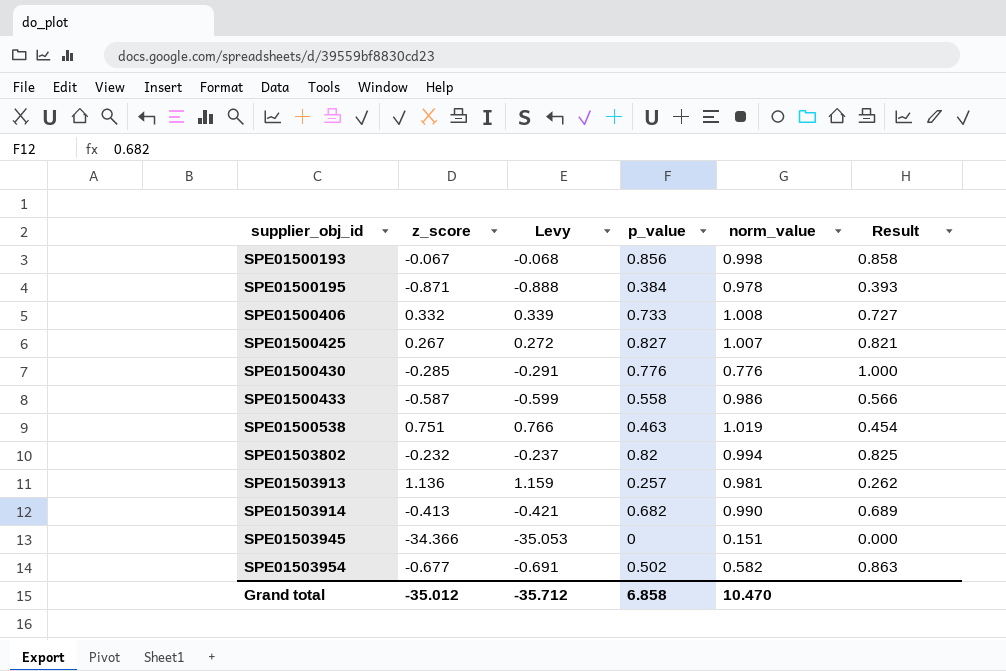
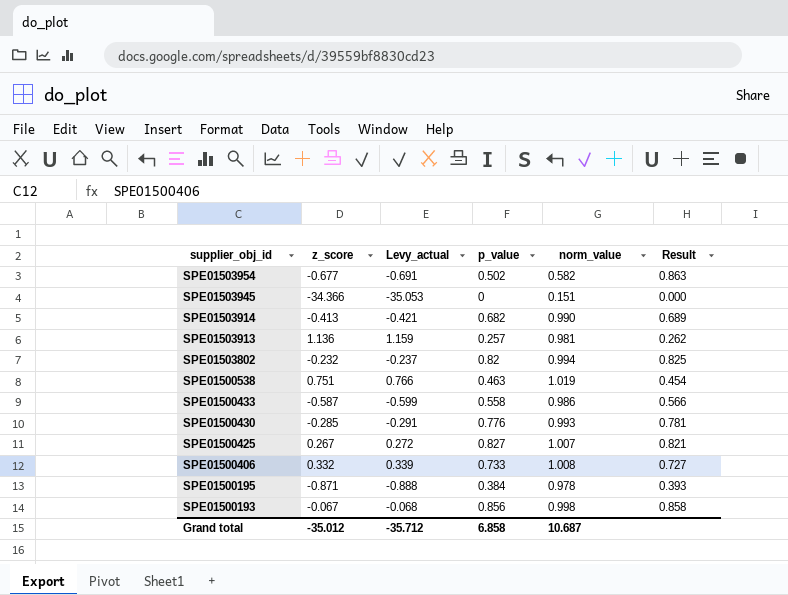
row order: supplier_obj_id ascending -> supplier_obj_id descending
column name: Levy -> Levy_actual
SPE01500430 | norm_value: 0.776 -> 0.993
SPE01500430 | Result: 1.000 -> 0.781
Grand total | norm_value: 10.470 -> 10.687

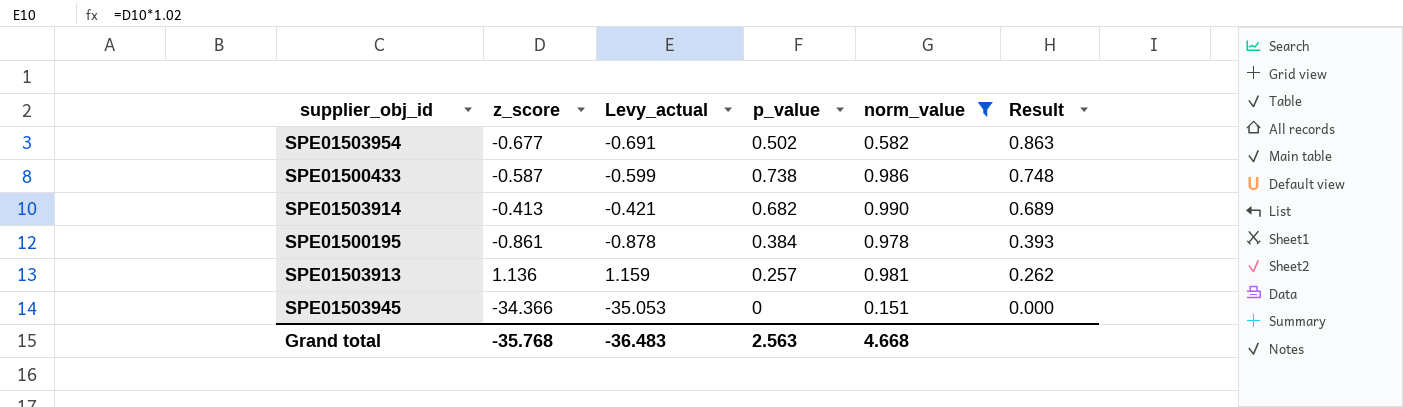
filter: none -> norm_value <= 0.990
row order: supplier_obj_id descending -> Result descending
SPE01500433 | p_value: 0.558 -> 0.738
SPE01500433 | Result: 0.566 -> 0.748
SPE01500195 | z_score: -0.871 -> -0.861
SPE01500195 | Levy_actual: -0.888 -> -0.878
Grand total | z_score: -35.012 -> -35.768
Grand total | Levy_actual: -35.712 -> -36.483
Grand total | p_value: 6.858 -> 2.563
Grand total | norm_value: 10.687 -> 4.668

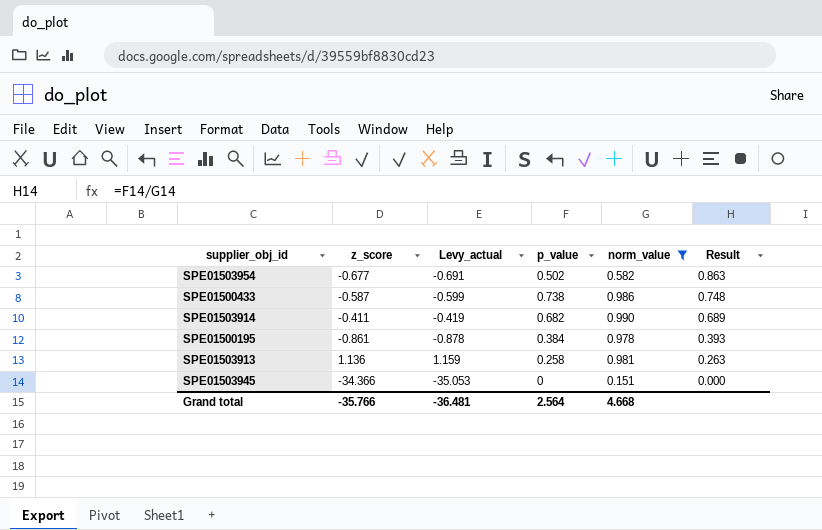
SPE01503914 | z_score: -0.413 -> -0.411
SPE01503914 | Levy_actual: -0.421 -> -0.419
SPE01503913 | p_value: 0.257 -> 0.258
SPE01503913 | Result: 0.262 -> 0.263
Grand total | z_score: -35.768 -> -35.766
Grand total | Levy_actual: -36.483 -> -36.481
Grand total | p_value: 2.563 -> 2.564

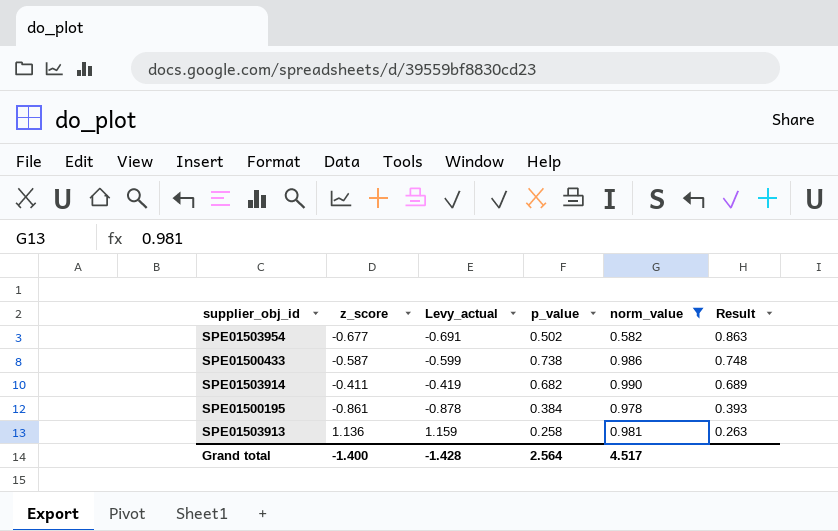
row SPE01503945: -34.366 | -35.053 | 0 | 0.151 | 0.000 -> none
Grand total | z_score: -35.766 -> -1.400
Grand total | Levy_actual: -36.481 -> -1.428
Grand total | norm_value: 4.668 -> 4.517

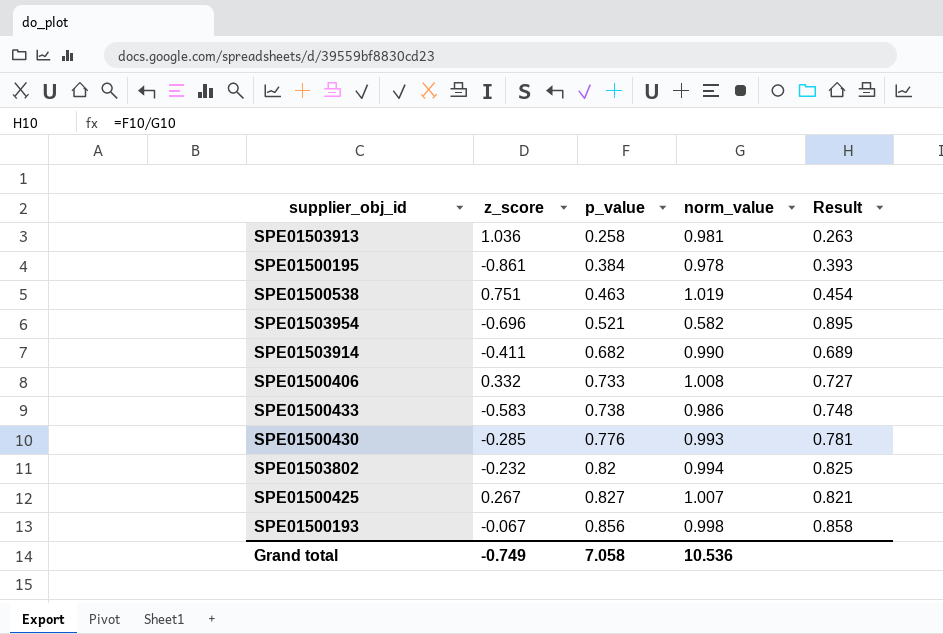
filter: norm_value <= 0.990 -> none
row order: Result descending -> p_value ascending
column Levy_actual | formula: [z_score] * 1.02 -> none
SPE01503913 | z_score: 1.136 -> 1.036
SPE01503954 | z_score: -0.677 -> -0.696
SPE01503954 | p_value: 0.502 -> 0.521
SPE01503954 | Result: 0.863 -> 0.895
SPE01500433 | z_score: -0.587 -> -0.583
Grand total | z_score: -1.400 -> -0.749
Grand total | p_value: 2.564 -> 7.058
Grand total | norm_value: 4.517 -> 10.536

